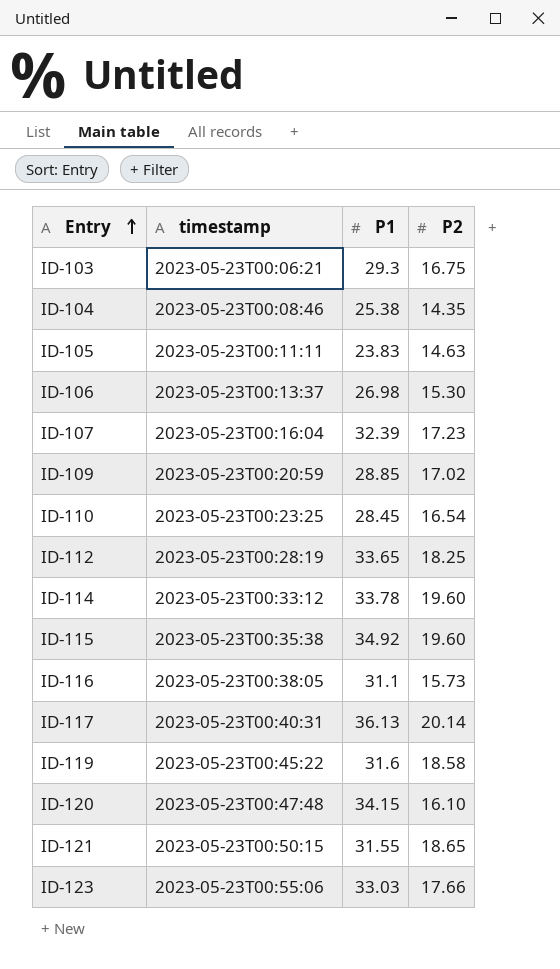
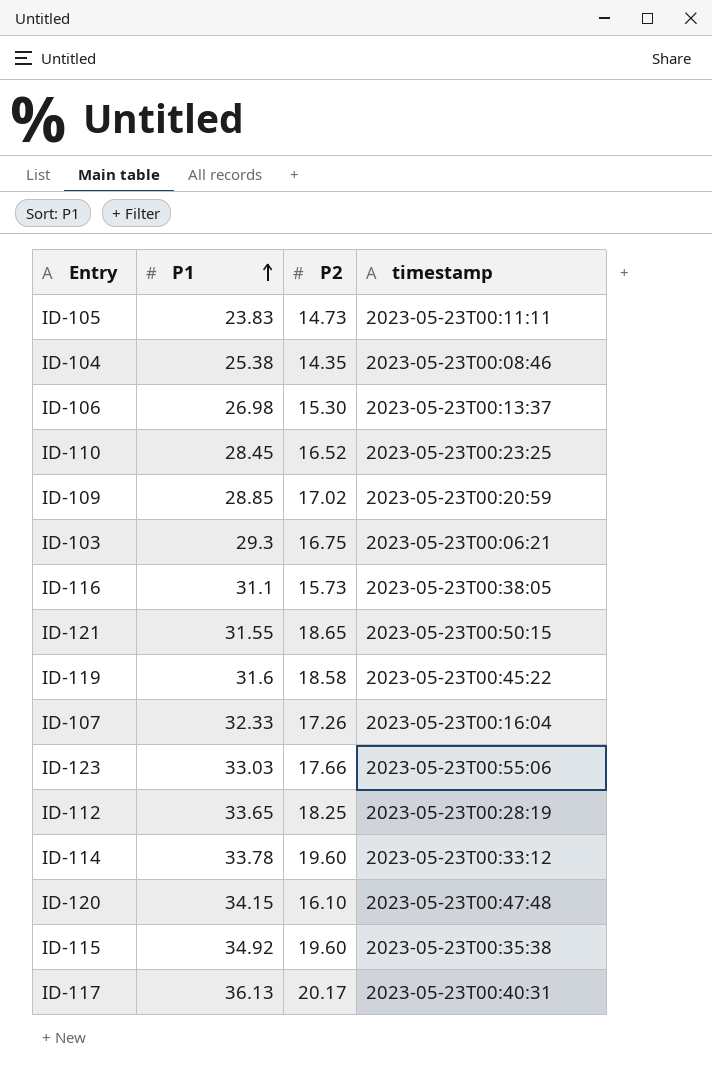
row order: Entry ascending -> P1 ascending
column timestamp | position: 2 -> 4
ID-105 | P2: 14.63 -> 14.73
ID-110 | P2: 16.54 -> 16.52
ID-107 | P1: 32.39 -> 32.33
ID-107 | P2: 17.23 -> 17.26
ID-117 | P2: 20.14 -> 20.17

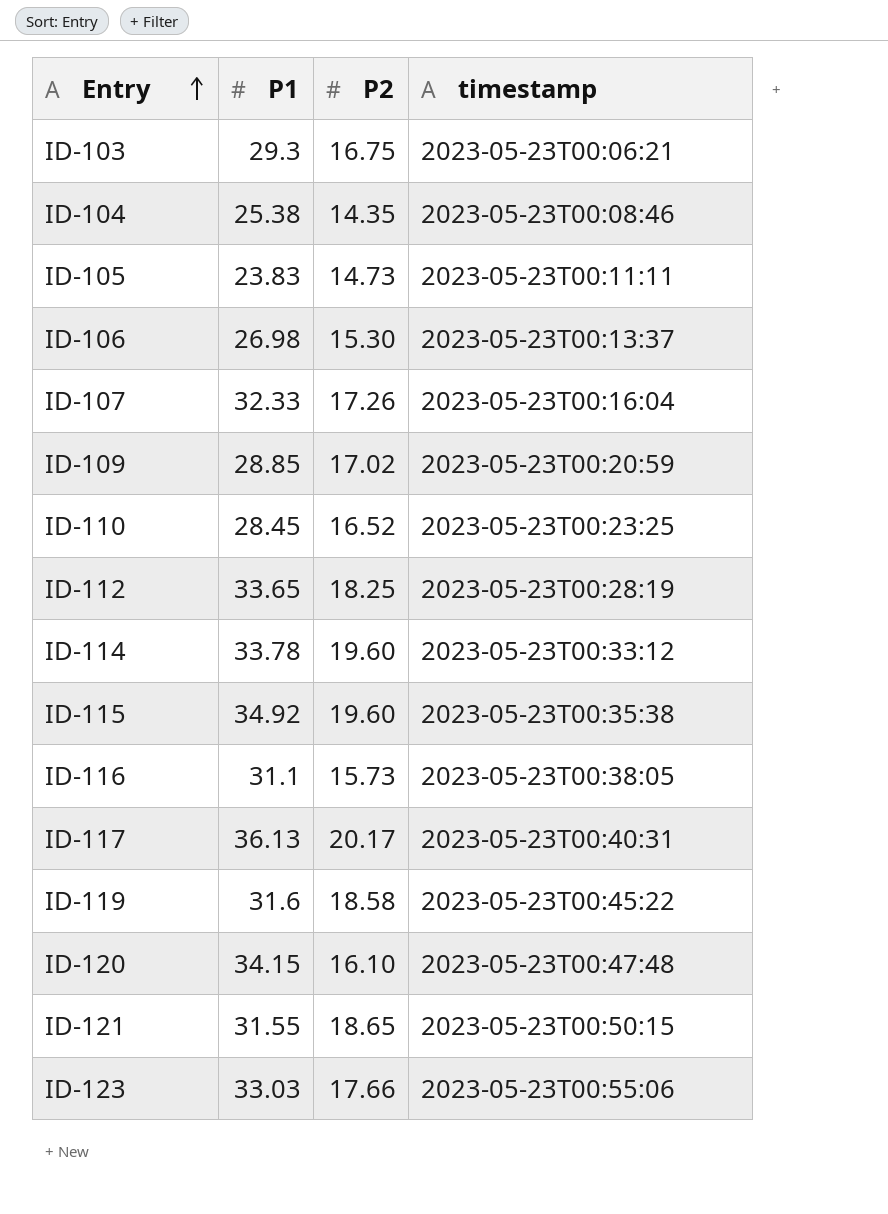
row order: P1 ascending -> Entry ascending

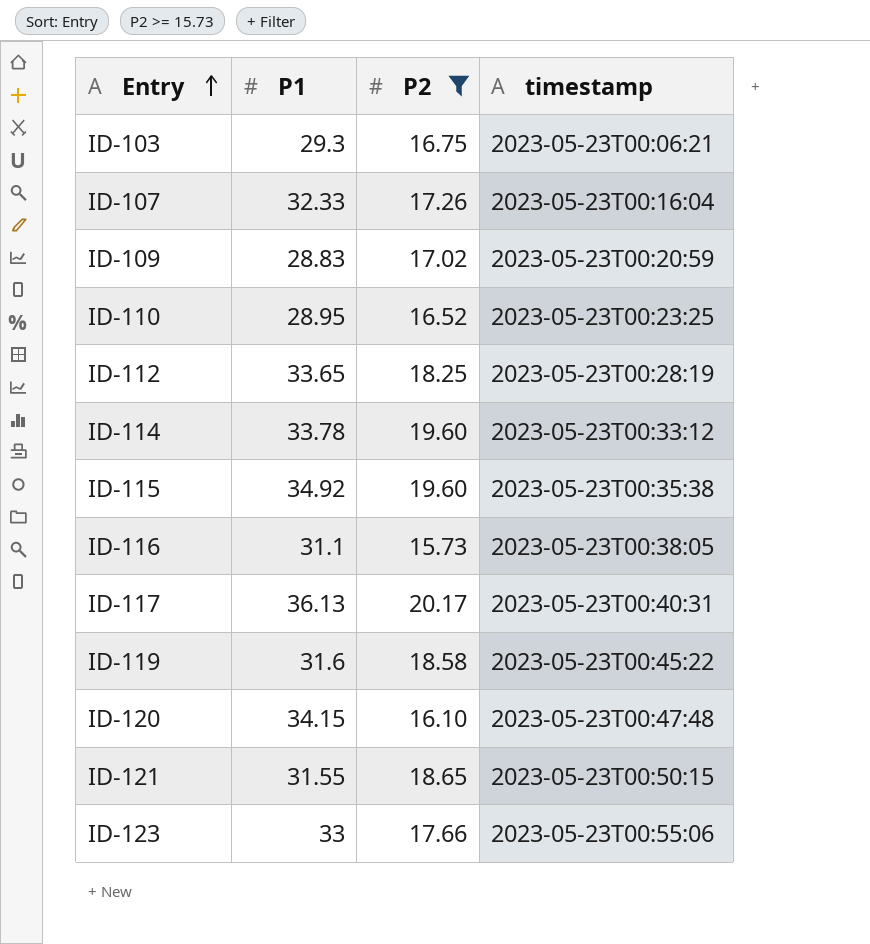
filter: none -> P2 >= 15.73
ID-109 | P1: 28.85 -> 28.83
ID-110 | P1: 28.45 -> 28.95
ID-123 | P1: 33.03 -> 33

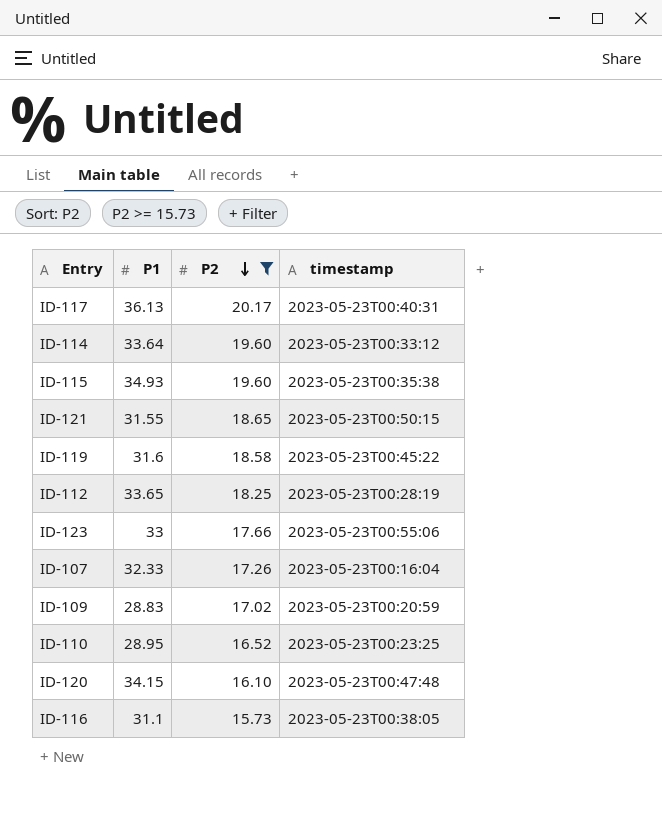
row order: Entry ascending -> P2 descending
row ID-103: 29.3 | 16.75 | 2023-05-23T00:06:21 -> none
ID-114 | P1: 33.78 -> 33.64
ID-115 | P1: 34.92 -> 34.93

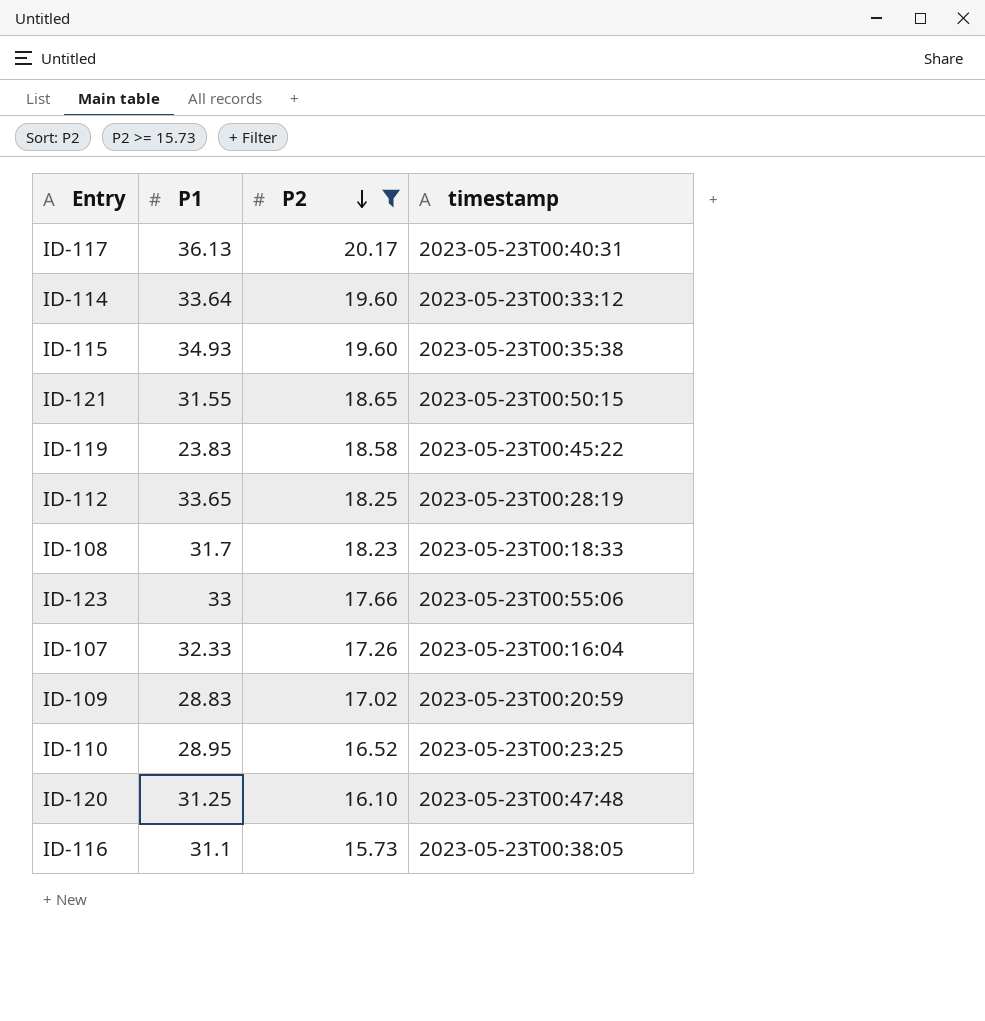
ID-119 | P1: 31.6 -> 23.83
row ID-108: none -> 31.7 | 18.23 | 2023-05-23T00:18:33
ID-120 | P1: 34.15 -> 31.25

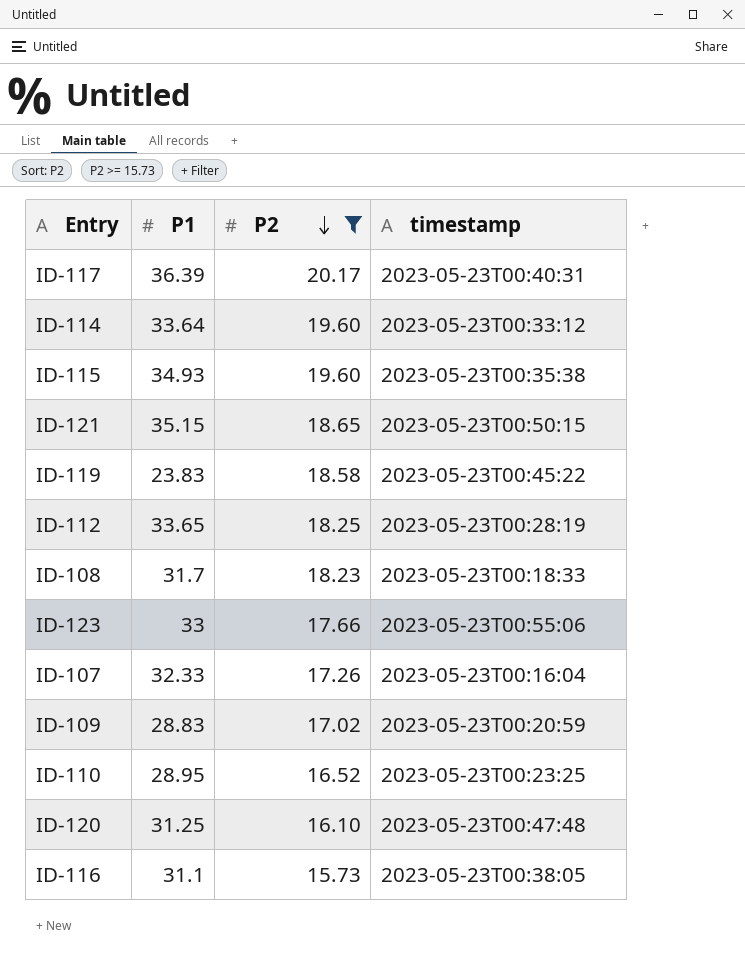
ID-117 | P1: 36.13 -> 36.39
ID-121 | P1: 31.55 -> 35.15

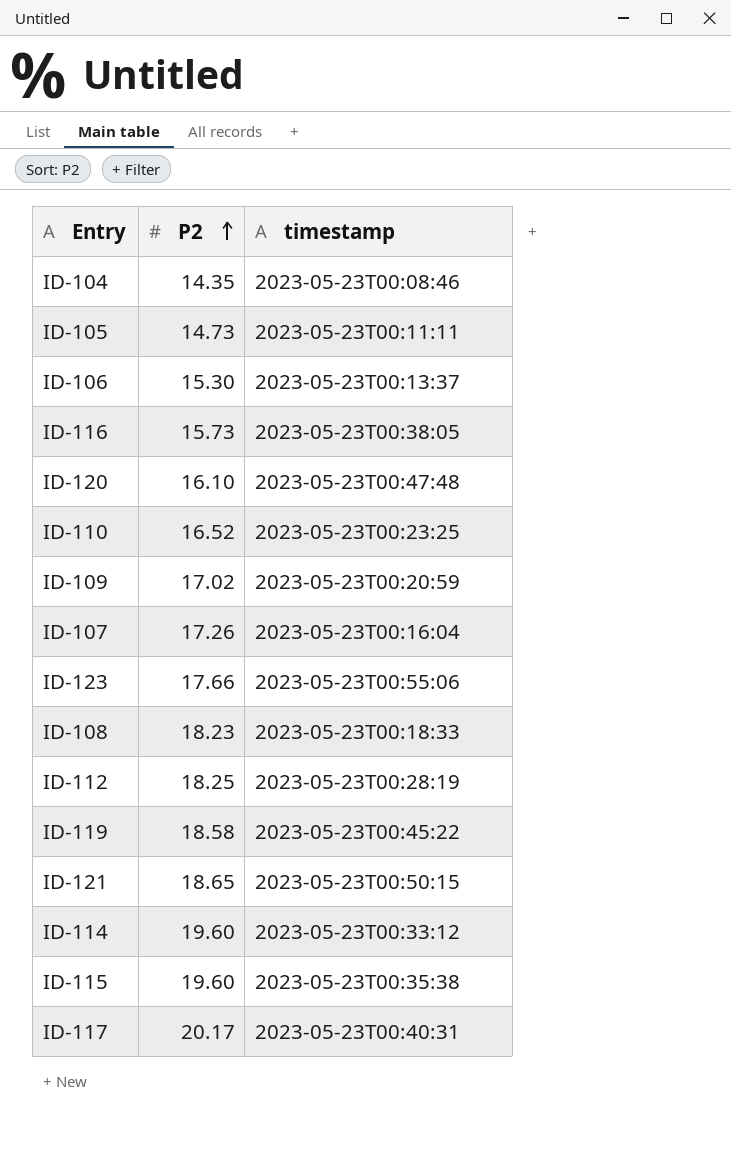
filter: P2 >= 15.73 -> none
row order: P2 descending -> P2 ascending
column P1 | position: 2 -> none

